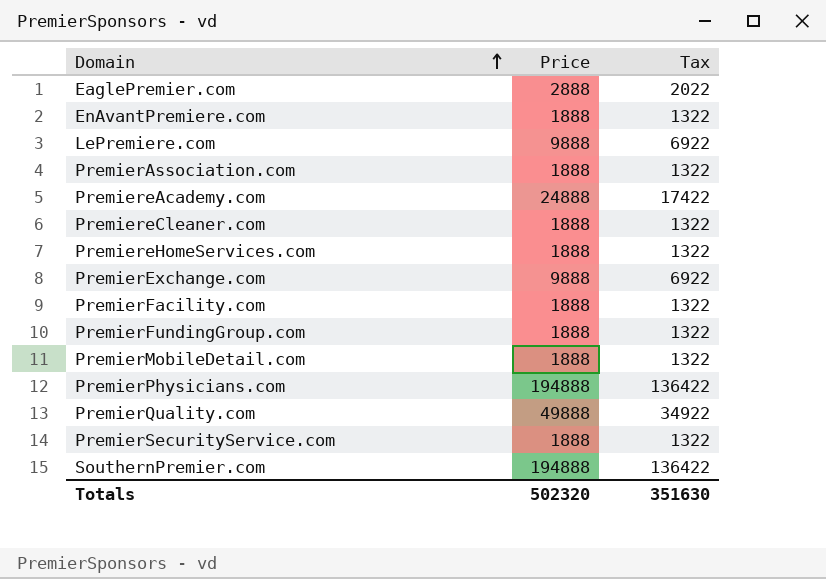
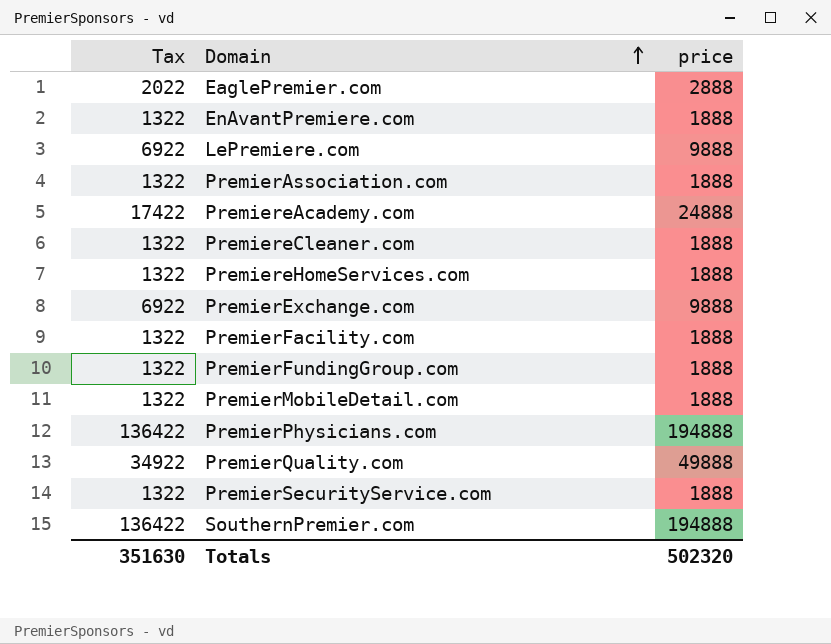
column Tax | position: 3 -> 1
column name: Price -> price

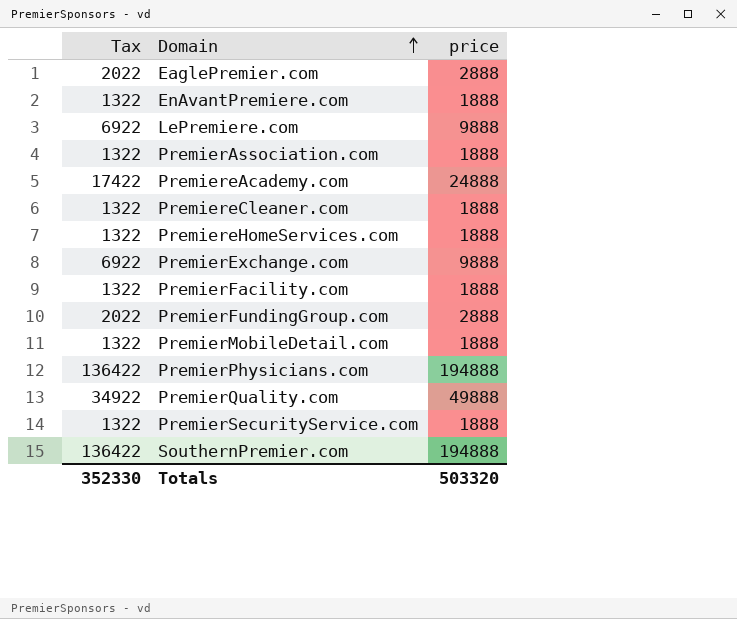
PremierFundingGroup.com | Tax: 1322 -> 2022
PremierFundingGroup.com | price: 1888 -> 2888
Totals | Tax: 351630 -> 352330
Totals | price: 502320 -> 503320

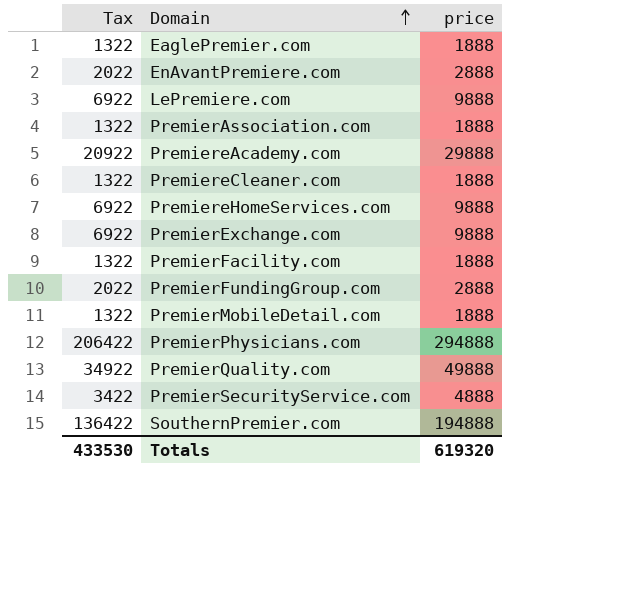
EaglePremier.com | Tax: 2022 -> 1322
EaglePremier.com | price: 2888 -> 1888
EnAvantPremiere.com | Tax: 1322 -> 2022
EnAvantPremiere.com | price: 1888 -> 2888
PremiereAcademy.com | Tax: 17422 -> 20922
PremiereAcademy.com | price: 24888 -> 29888
PremiereHomeServices.com | Tax: 1322 -> 6922
PremiereHomeServices.com | price: 1888 -> 9888
PremierPhysicians.com | Tax: 136422 -> 206422
PremierPhysicians.com | price: 194888 -> 294888
PremierSecurityService.com | Tax: 1322 -> 3422
PremierSecurityService.com | price: 1888 -> 4888
Totals | Tax: 352330 -> 433530
Totals | price: 503320 -> 619320

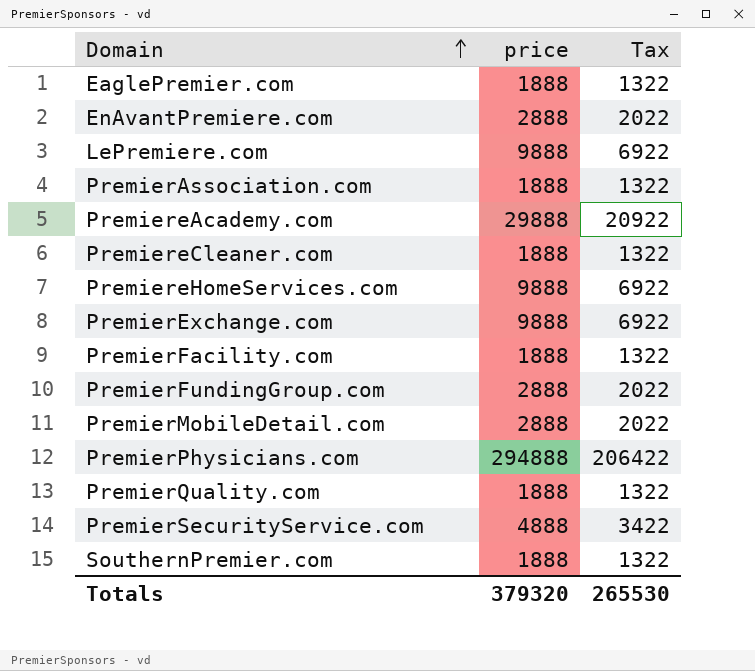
column Tax | position: 1 -> 3
PremierMobileDetail.com | price: 1888 -> 2888
PremierMobileDetail.com | Tax: 1322 -> 2022
PremierQuality.com | price: 49888 -> 1888
PremierQuality.com | Tax: 34922 -> 1322
SouthernPremier.com | price: 194888 -> 1888
SouthernPremier.com | Tax: 136422 -> 1322
Totals | price: 619320 -> 379320
Totals | Tax: 433530 -> 265530

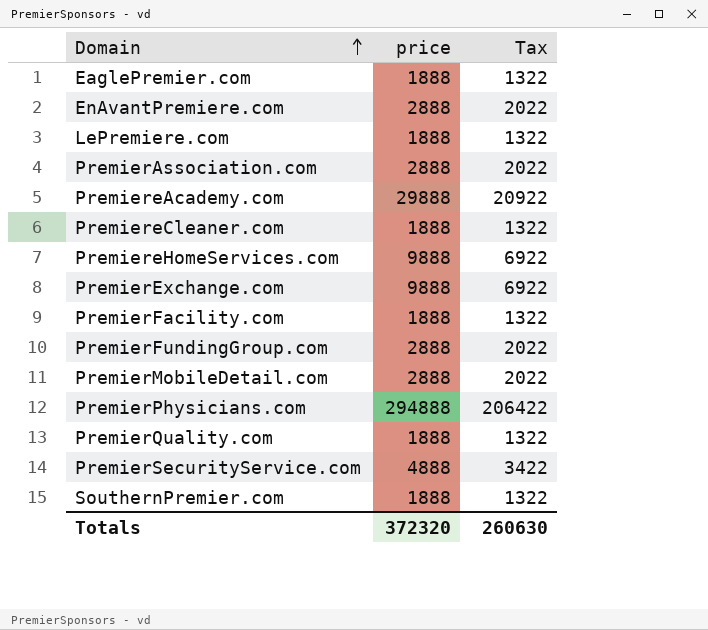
LePremiere.com | price: 9888 -> 1888
LePremiere.com | Tax: 6922 -> 1322
PremierAssociation.com | price: 1888 -> 2888
PremierAssociation.com | Tax: 1322 -> 2022
Totals | price: 379320 -> 372320
Totals | Tax: 265530 -> 260630

